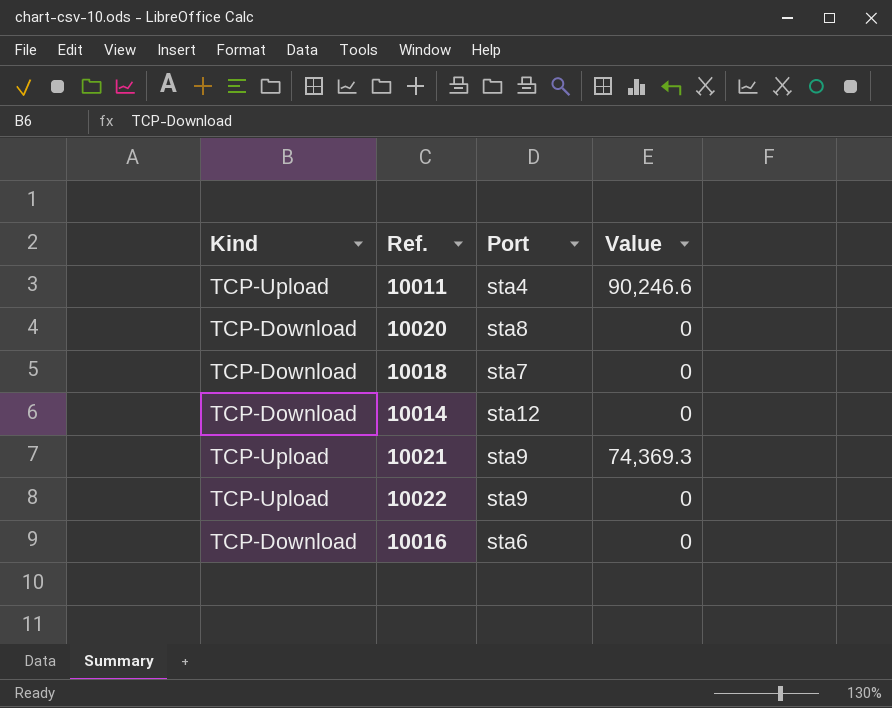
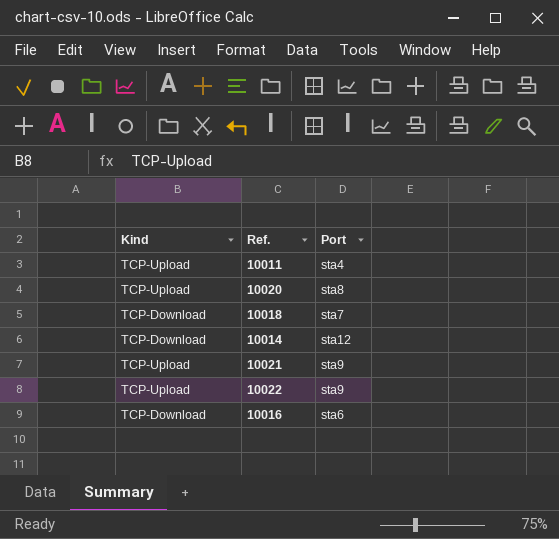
column Value | position: 4 -> none
10020 | Kind: TCP-Download -> TCP-Upload

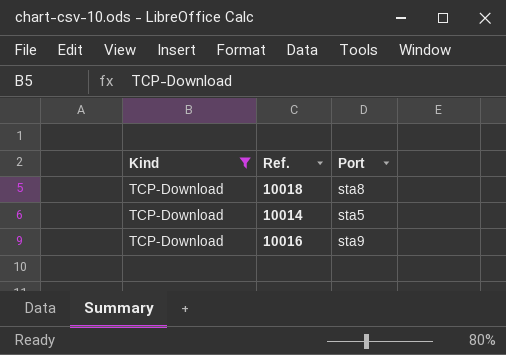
filter: none -> Kind = TCP-Download
10018 | Port: sta7 -> sta8
10014 | Port: sta12 -> sta5
10016 | Port: sta6 -> sta9

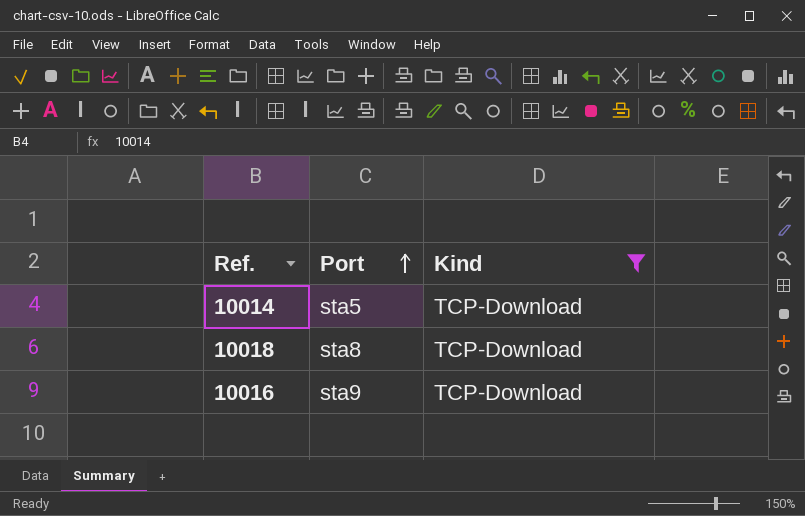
row order: none -> Port ascending
column Kind | position: 1 -> 3

